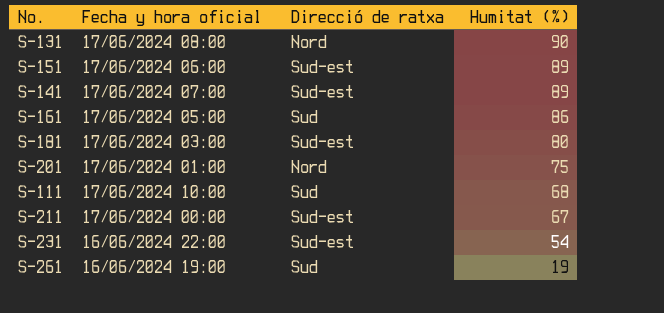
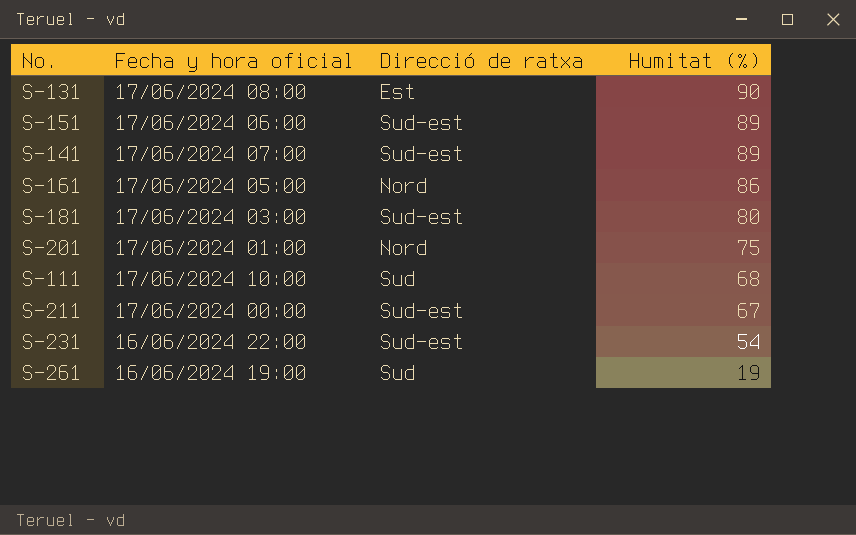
S-131 | Direcció de ratxa: Nord -> Est
S-161 | Direcció de ratxa: Sud -> Nord

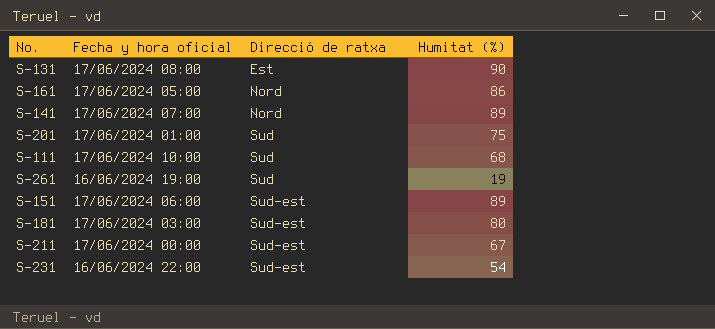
row order: Humitat (%) descending -> Direcció de ratxa ascending
S-141 | Direcció de ratxa: Sud-est -> Nord
S-201 | Direcció de ratxa: Nord -> Sud

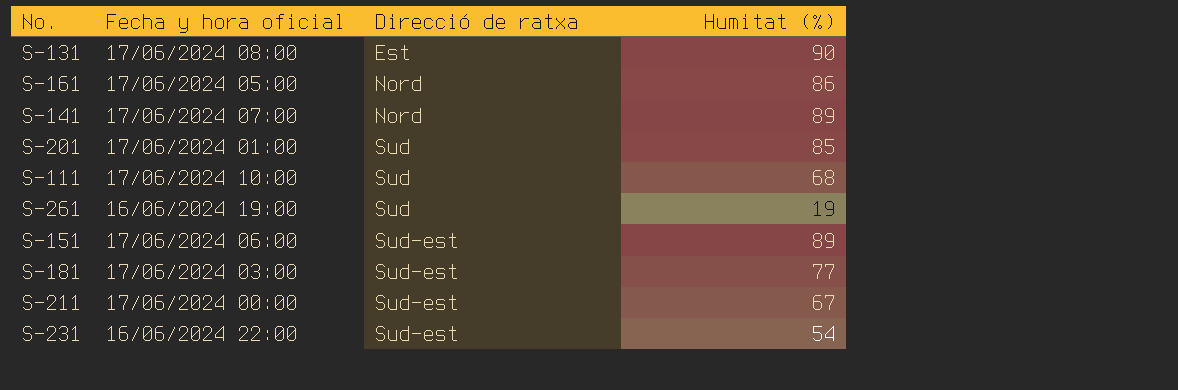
S-201 | Humitat (%): 75 -> 85
S-181 | Humitat (%): 80 -> 77

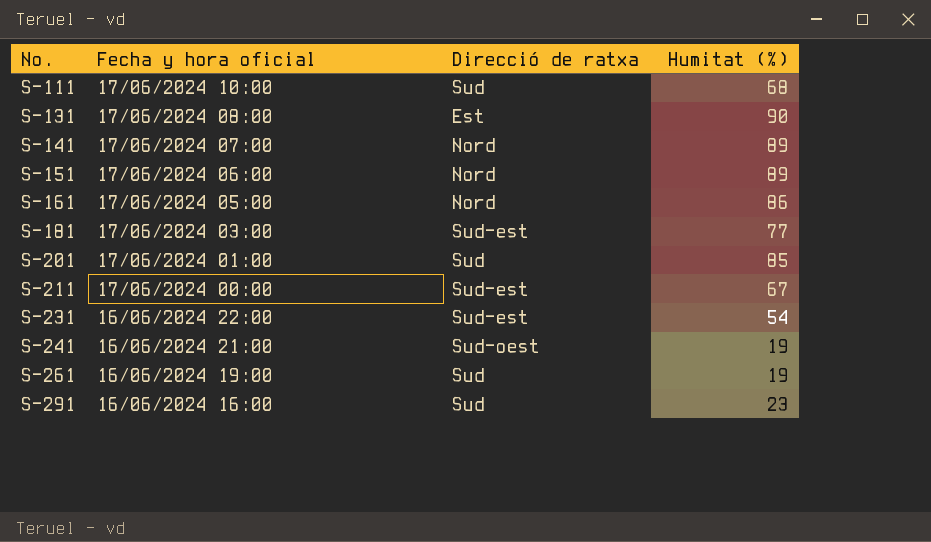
row order: Direcció de ratxa ascending -> No. ascending
S-151 | Direcció de ratxa: Sud-est -> Nord
row S-241: none -> 16/06/2024 21:00 | Sud-oest | 19
row S-291: none -> 16/06/2024 16:00 | Sud | 23

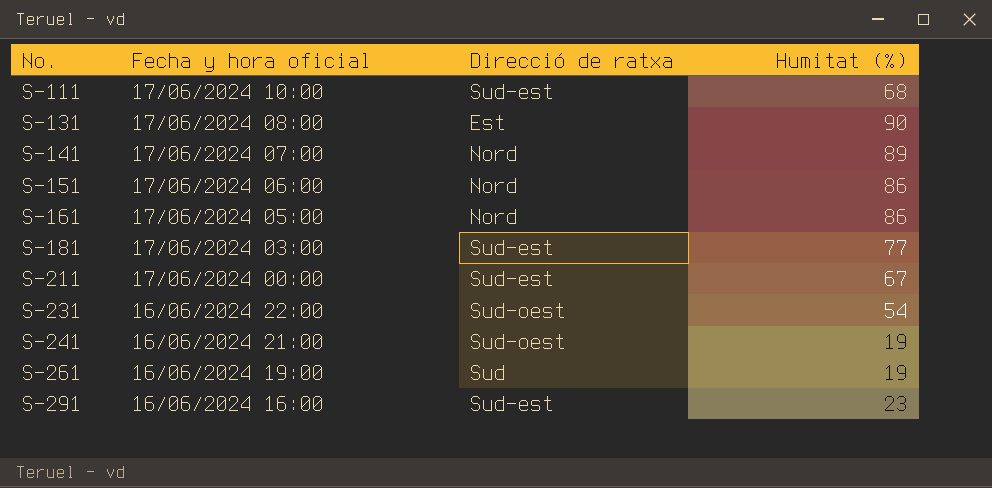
row S-201: 17/06/2024 01:00 | Sud | 85 -> none
S-111 | Direcció de ratxa: Sud -> Sud-est
S-151 | Humitat (%): 89 -> 86
S-231 | Direcció de ratxa: Sud-est -> Sud-oest
S-291 | Direcció de ratxa: Sud -> Sud-est

